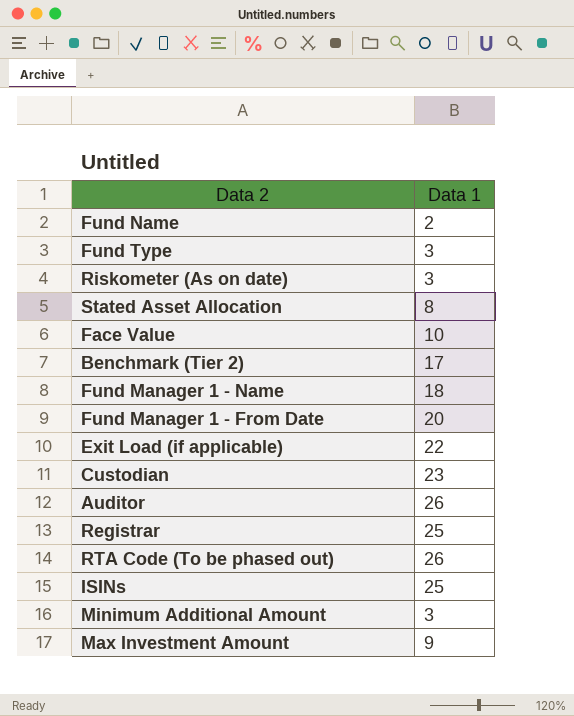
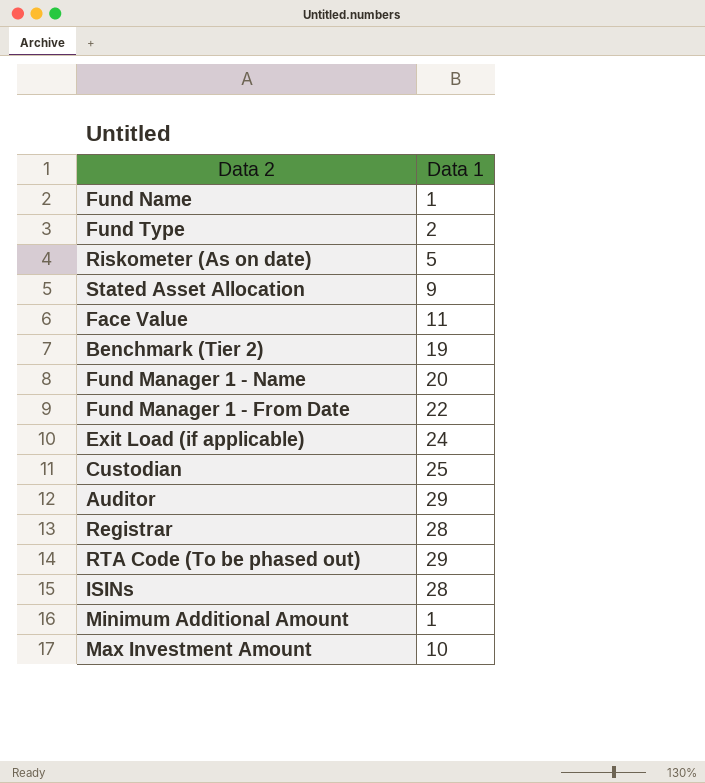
Fund Name | Data 1: 2 -> 1
Fund Type | Data 1: 3 -> 2
Riskometer (As on date) | Data 1: 3 -> 5
Stated Asset Allocation | Data 1: 8 -> 9
Face Value | Data 1: 10 -> 11
Benchmark (Tier 2) | Data 1: 17 -> 19
Fund Manager 1 - Name | Data 1: 18 -> 20
Fund Manager 1 - From Date | Data 1: 20 -> 22
Exit Load (if applicable) | Data 1: 22 -> 24
Custodian | Data 1: 23 -> 25
Auditor | Data 1: 26 -> 29
Registrar | Data 1: 25 -> 28
RTA Code (To be phased out) | Data 1: 26 -> 29
ISINs | Data 1: 25 -> 28
Minimum Additional Amount | Data 1: 3 -> 1
Max Investment Amount | Data 1: 9 -> 10

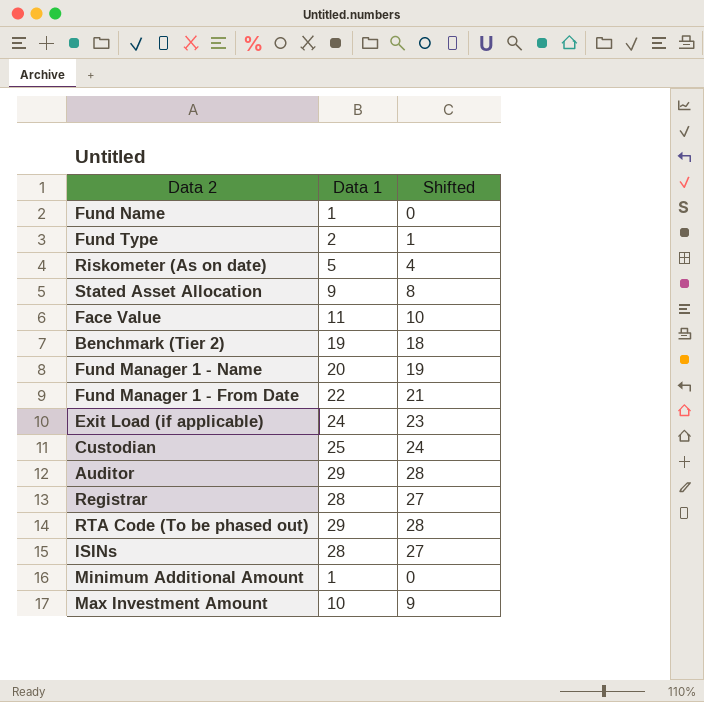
column Shifted | formula: none -> [Data 1] - 1

